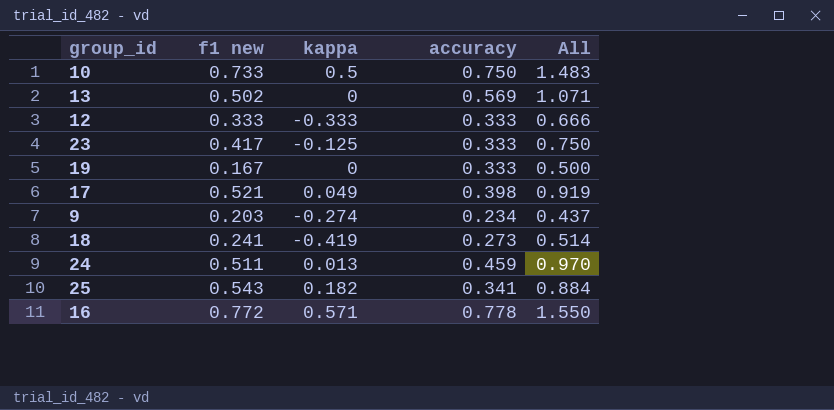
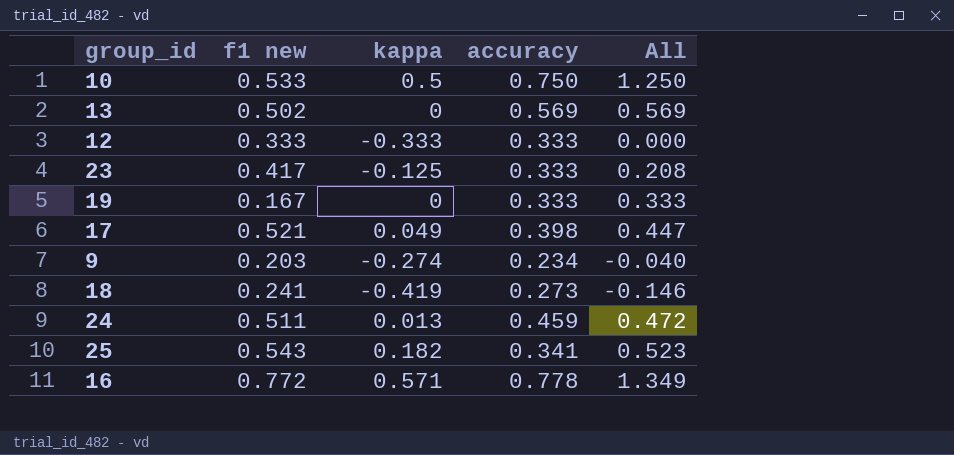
column All | formula: [f1 new] + [accuracy] -> [kappa] + [accuracy]
10 | f1 new: 0.733 -> 0.533

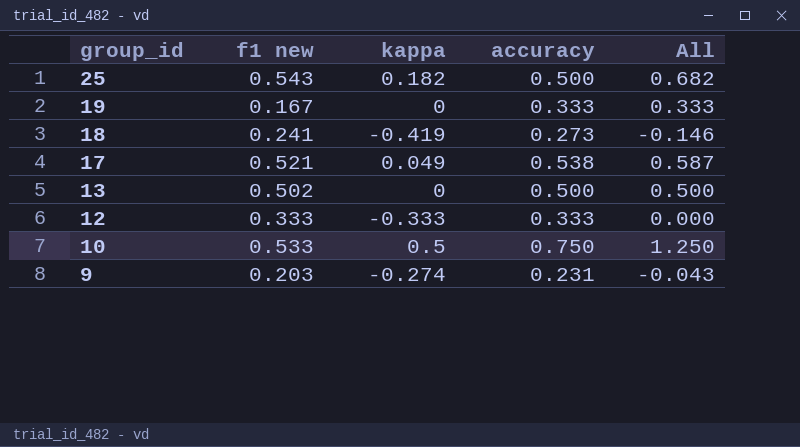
row order: none -> group_id descending
row 23: 0.417 | -0.125 | 0.333 | 0.208 -> none
row 24: 0.511 | 0.013 | 0.459 | 0.472 -> none
row 16: 0.772 | 0.571 | 0.778 | 1.349 -> none
25 | accuracy: 0.341 -> 0.500
25 | All: 0.523 -> 0.682
17 | accuracy: 0.398 -> 0.538
17 | All: 0.447 -> 0.587
13 | accuracy: 0.569 -> 0.500
13 | All: 0.569 -> 0.500
9 | accuracy: 0.234 -> 0.231
9 | All: -0.040 -> -0.043

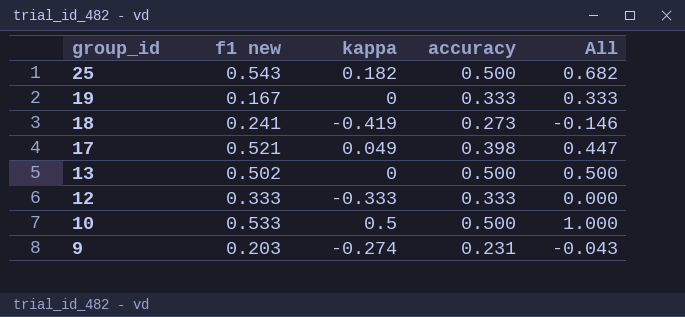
17 | accuracy: 0.538 -> 0.398
17 | All: 0.587 -> 0.447
10 | accuracy: 0.750 -> 0.500
10 | All: 1.250 -> 1.000

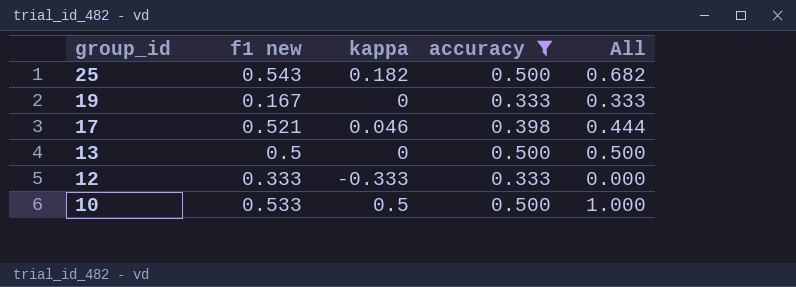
filter: none -> accuracy >= 0.333
17 | kappa: 0.049 -> 0.046
17 | All: 0.447 -> 0.444
13 | f1 new: 0.502 -> 0.5

